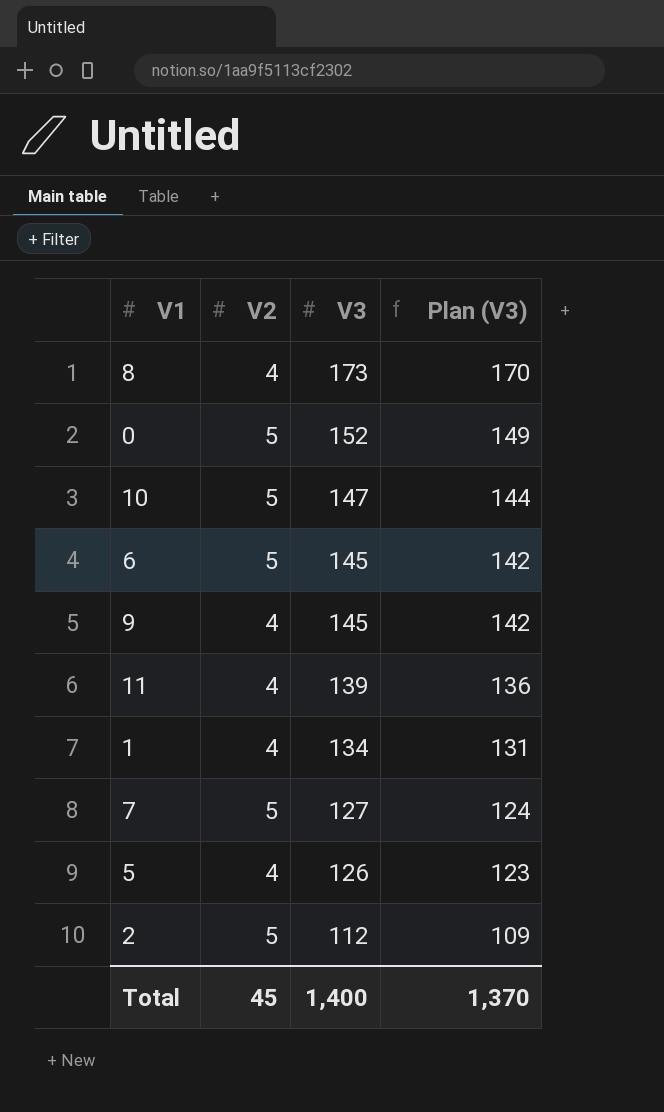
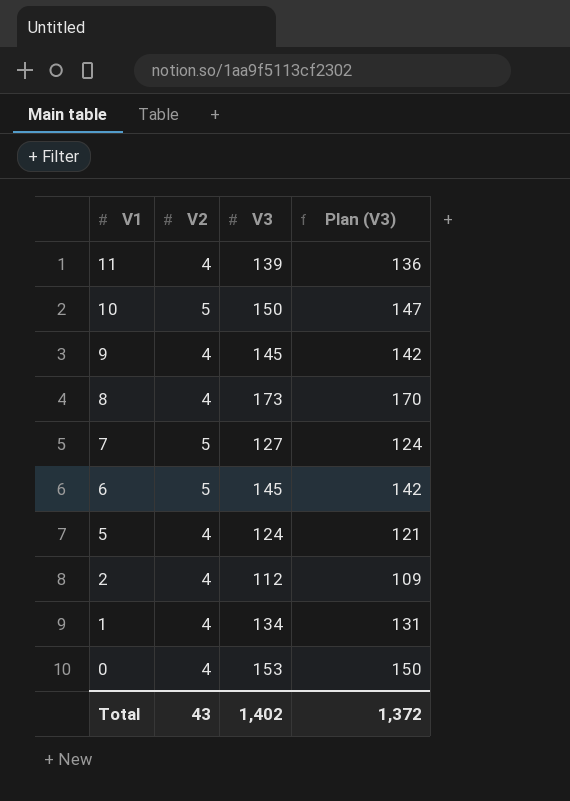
row order: V3 descending -> V1 descending
10 | V3: 147 -> 150
10 | Plan (V3): 144 -> 147
5 | V3: 126 -> 124
5 | Plan (V3): 123 -> 121
2 | V2: 5 -> 4
0 | V2: 5 -> 4
0 | V3: 152 -> 153
0 | Plan (V3): 149 -> 150
Total | V2: 45 -> 43
Total | V3: 1,400 -> 1,402
Total | Plan (V3): 1,370 -> 1,372

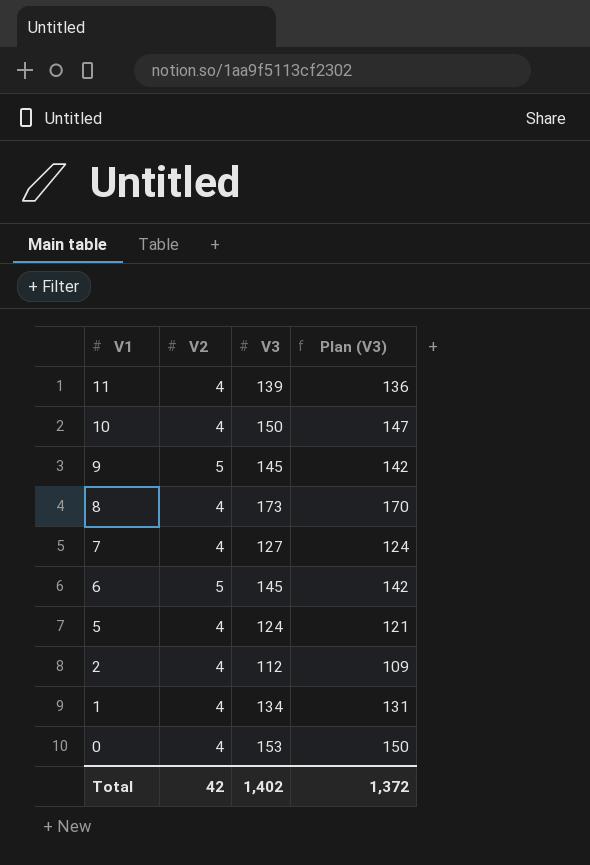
10 | V2: 5 -> 4
9 | V2: 4 -> 5
7 | V2: 5 -> 4
Total | V2: 43 -> 42

